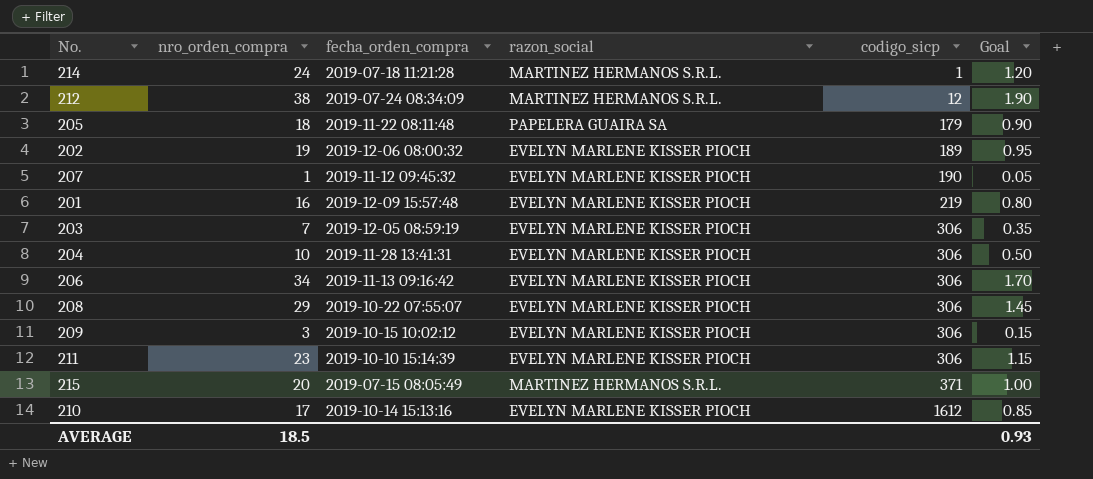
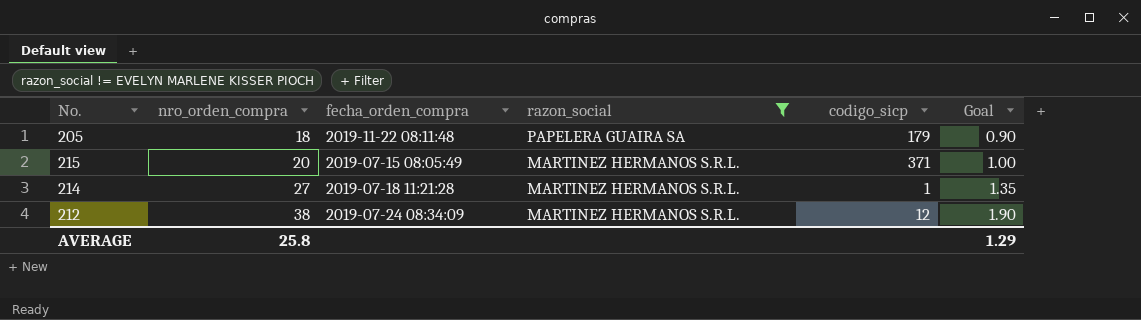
filter: none -> razon_social != EVELYN MARLENE KISSER PIOCH
row order: codigo_sicp ascending -> nro_orden_compra ascending
214 | nro_orden_compra: 24 -> 27
214 | Goal: 1.20 -> 1.35
AVERAGE | nro_orden_compra: 18.5 -> 25.8
AVERAGE | Goal: 0.93 -> 1.29

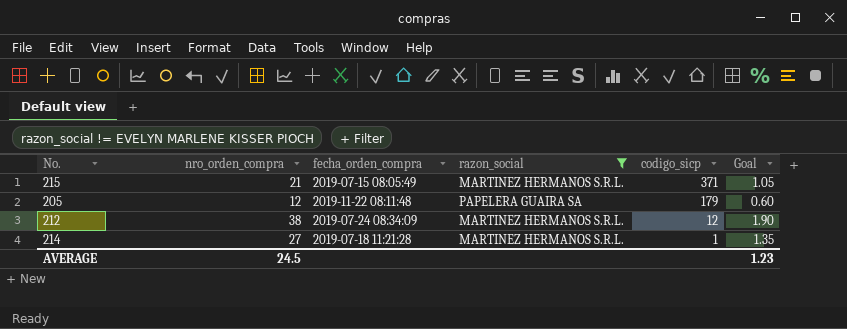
row order: nro_orden_compra ascending -> codigo_sicp descending
215 | nro_orden_compra: 20 -> 21
215 | Goal: 1.00 -> 1.05
205 | nro_orden_compra: 18 -> 12
205 | Goal: 0.90 -> 0.60
AVERAGE | nro_orden_compra: 25.8 -> 24.5
AVERAGE | Goal: 1.29 -> 1.23

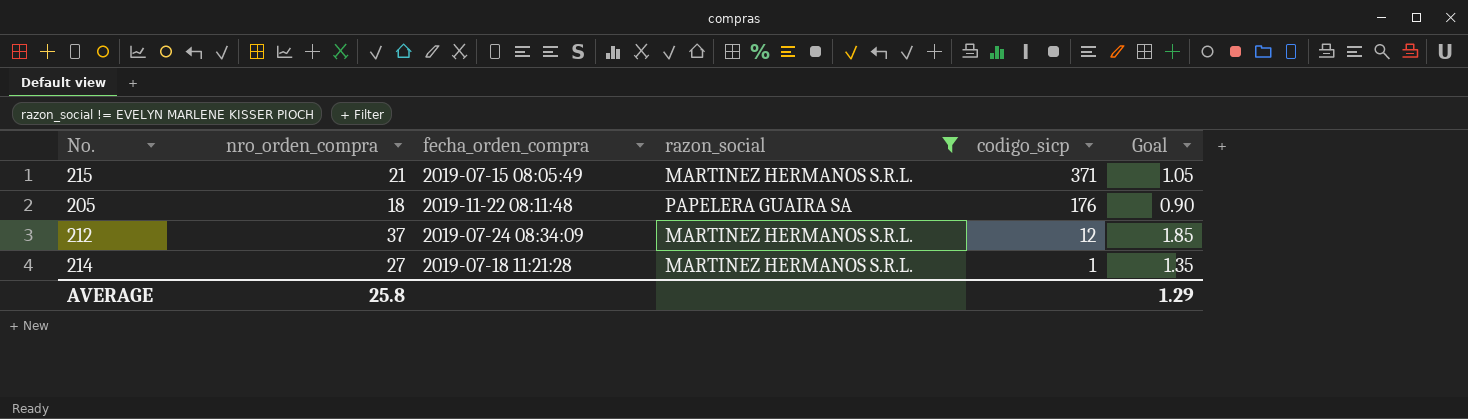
205 | nro_orden_compra: 12 -> 18
205 | codigo_sicp: 179 -> 176
205 | Goal: 0.60 -> 0.90
212 | nro_orden_compra: 38 -> 37
212 | Goal: 1.90 -> 1.85
AVERAGE | nro_orden_compra: 24.5 -> 25.8
AVERAGE | Goal: 1.23 -> 1.29

